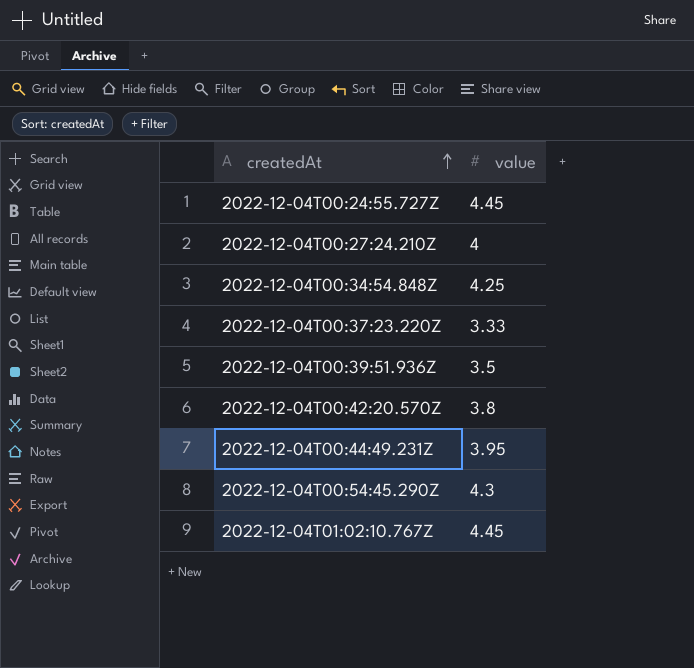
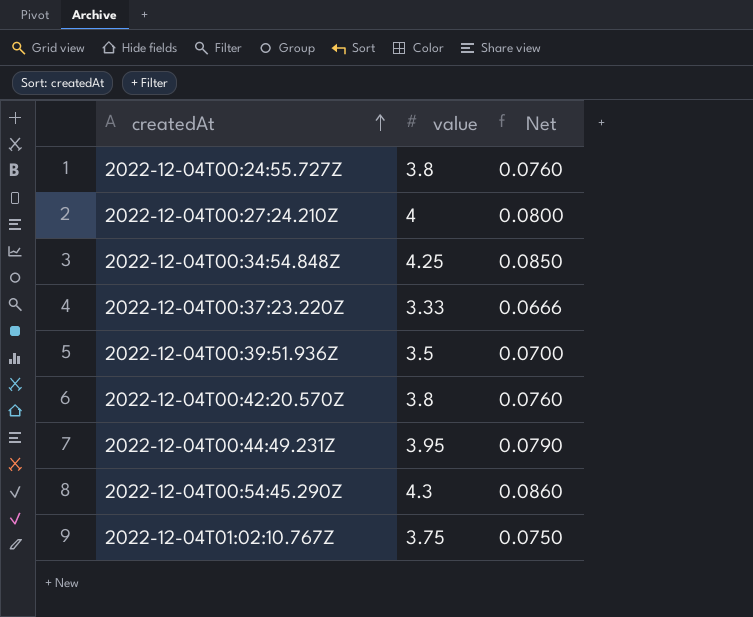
column Net | formula: none -> [value] * 0.02
2022-12-04T00:24:55.727Z | value: 4.45 -> 3.8
2022-12-04T01:02:10.767Z | value: 4.45 -> 3.75

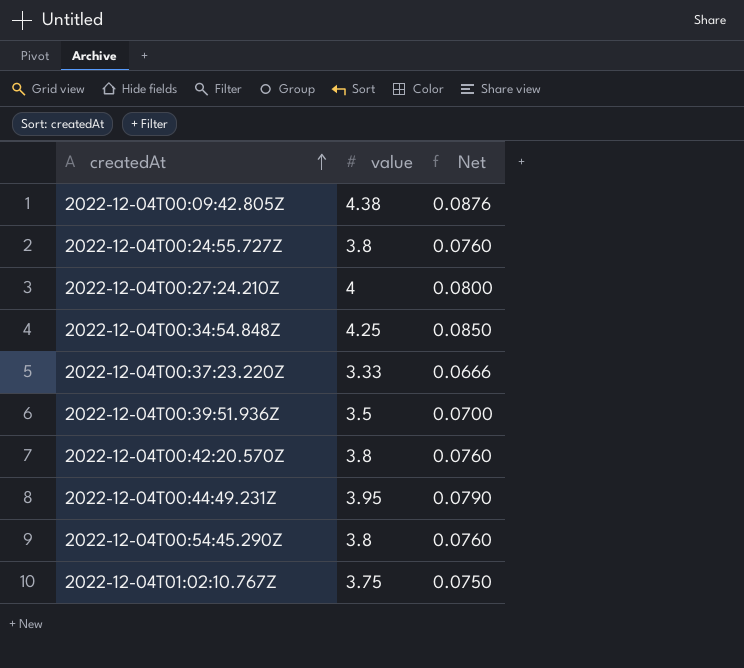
row 2022-12-04T00:09:42.805Z: none -> 4.38 | 0.0876
2022-12-04T00:54:45.290Z | value: 4.3 -> 3.8
2022-12-04T00:54:45.290Z | Net: 0.0860 -> 0.0760

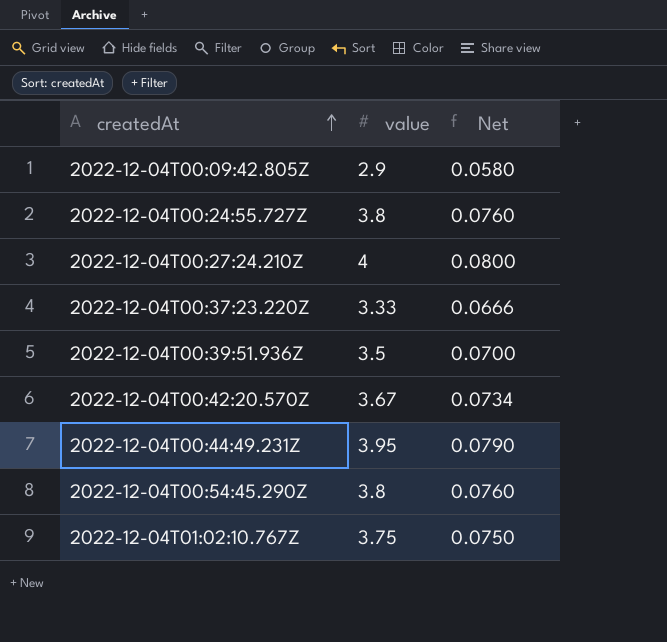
row 2022-12-04T00:34:54.848Z: 4.25 | 0.0850 -> none
2022-12-04T00:09:42.805Z | value: 4.38 -> 2.9
2022-12-04T00:09:42.805Z | Net: 0.0876 -> 0.0580
2022-12-04T00:42:20.570Z | value: 3.8 -> 3.67
2022-12-04T00:42:20.570Z | Net: 0.0760 -> 0.0734

